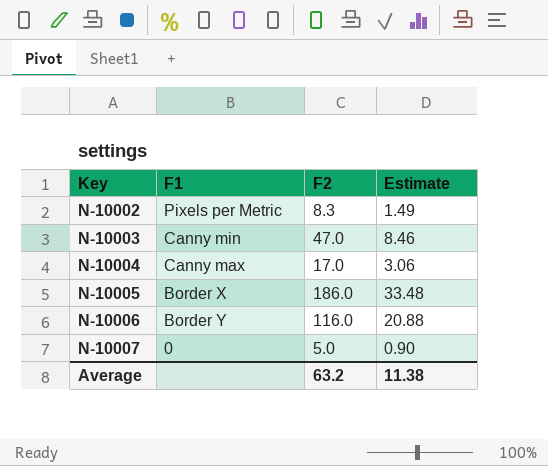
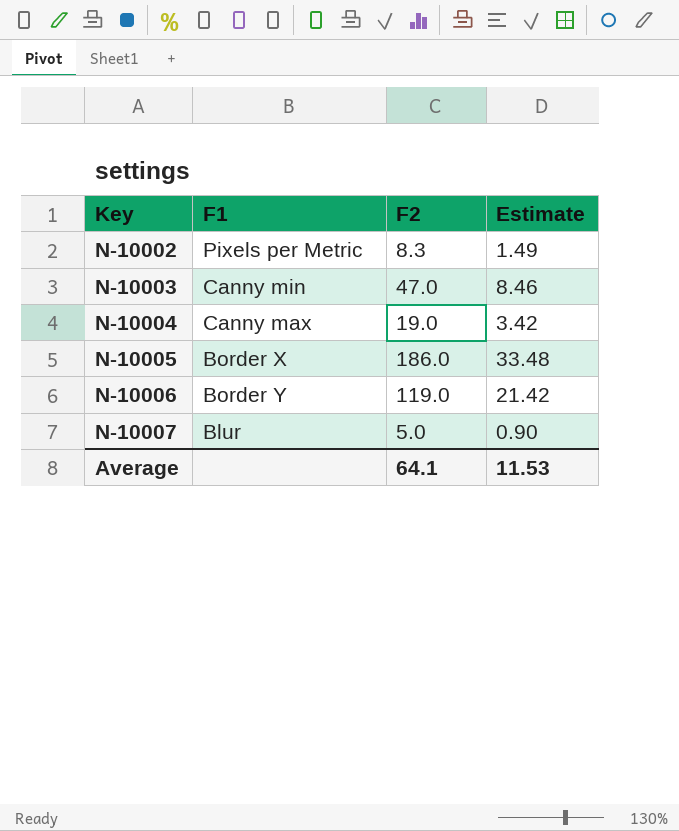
N-10004 | F2: 17.0 -> 19.0
N-10004 | Estimate: 3.06 -> 3.42
N-10006 | F2: 116.0 -> 119.0
N-10006 | Estimate: 20.88 -> 21.42
N-10007 | F1: 0 -> Blur
Average | F2: 63.2 -> 64.1
Average | Estimate: 11.38 -> 11.53

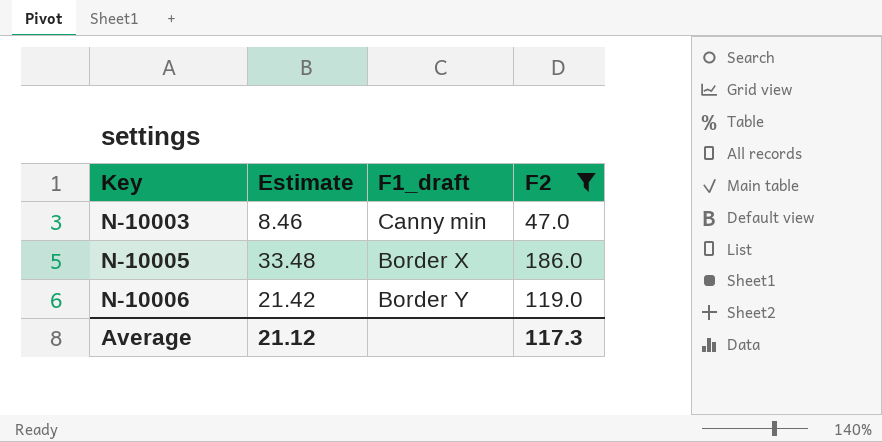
filter: none -> F2 >= 47.0
column Estimate | position: 4 -> 2
column name: F1 -> F1_draft
Average | Estimate: 11.53 -> 21.12
Average | F2: 64.1 -> 117.3

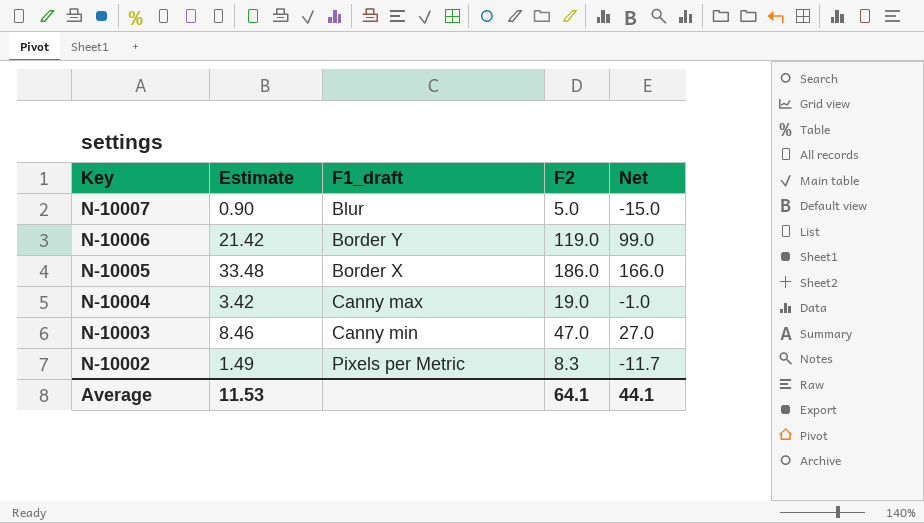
filter: F2 >= 47.0 -> none
row order: Key ascending -> Key descending
column Net | formula: none -> [F2] - 20
Average | Estimate: 21.12 -> 11.53
Average | F2: 117.3 -> 64.1

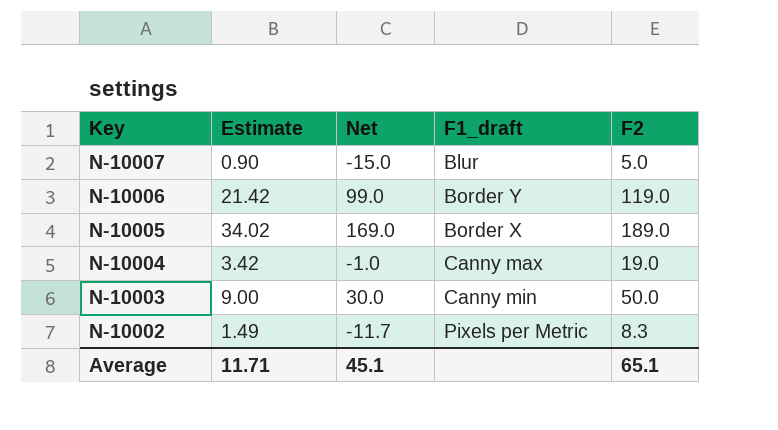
column Net | position: 5 -> 3
N-10005 | Estimate: 33.48 -> 34.02
N-10005 | Net: 166.0 -> 169.0
N-10005 | F2: 186.0 -> 189.0
N-10003 | Estimate: 8.46 -> 9.00
N-10003 | Net: 27.0 -> 30.0
N-10003 | F2: 47.0 -> 50.0
Average | Estimate: 11.53 -> 11.71
Average | Net: 44.1 -> 45.1
Average | F2: 64.1 -> 65.1

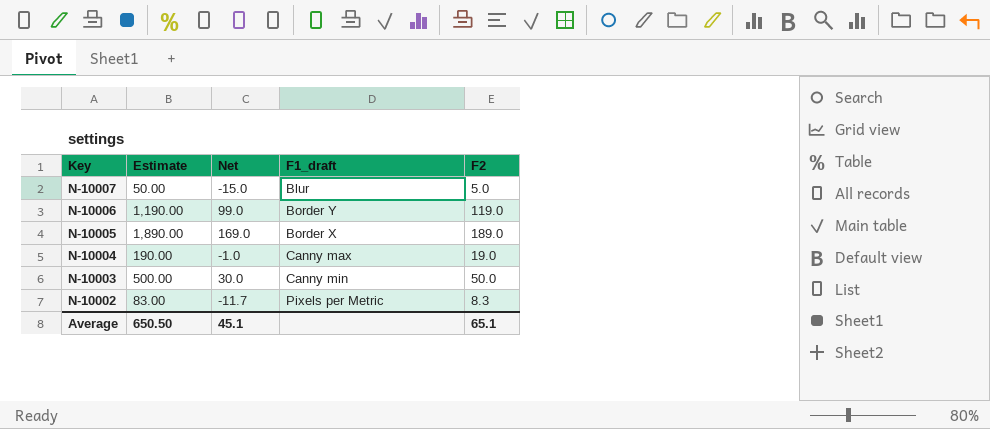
column Estimate | formula: [F2] * 0.18 -> [F2] * 10
Average | Estimate: 11.71 -> 650.50

